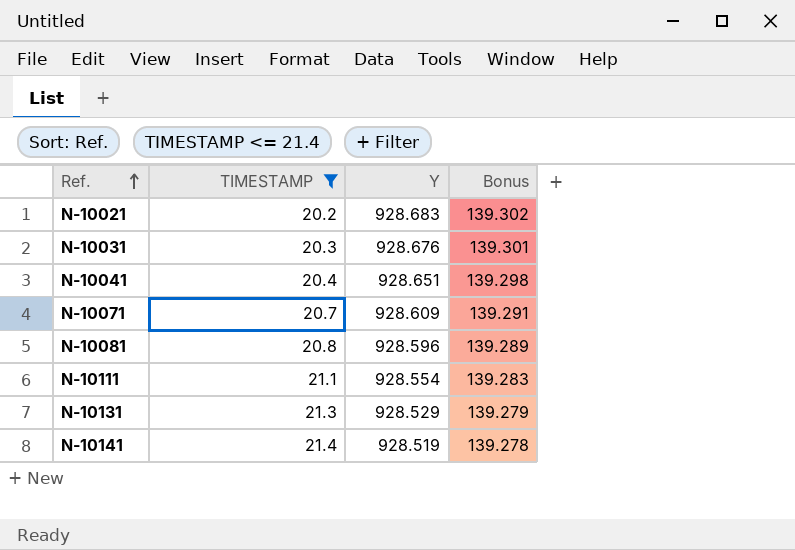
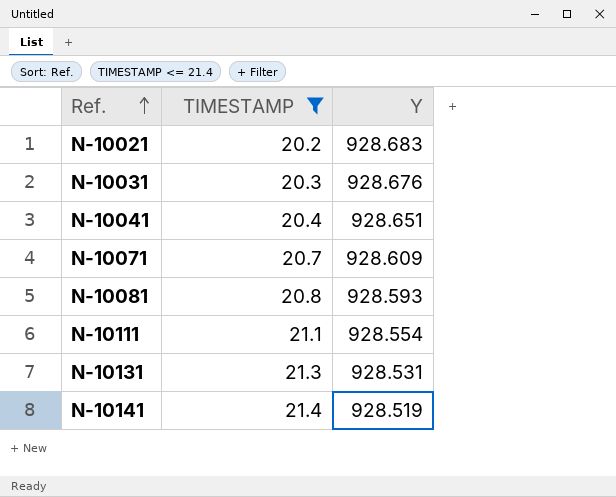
column Bonus | formula: [Y] * 0.15 -> none
N-10081 | Y: 928.596 -> 928.593
N-10131 | Y: 928.529 -> 928.531

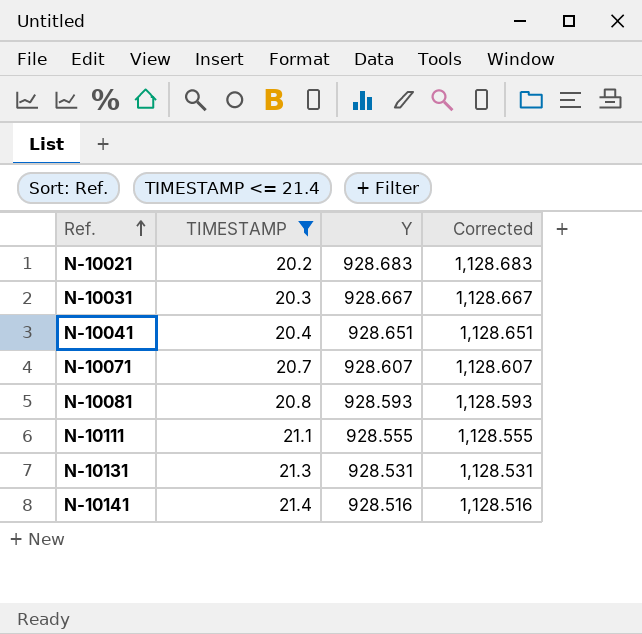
column Corrected | formula: none -> [Y] + 200
N-10031 | Y: 928.676 -> 928.667
N-10071 | Y: 928.609 -> 928.607
N-10111 | Y: 928.554 -> 928.555
N-10141 | Y: 928.519 -> 928.516

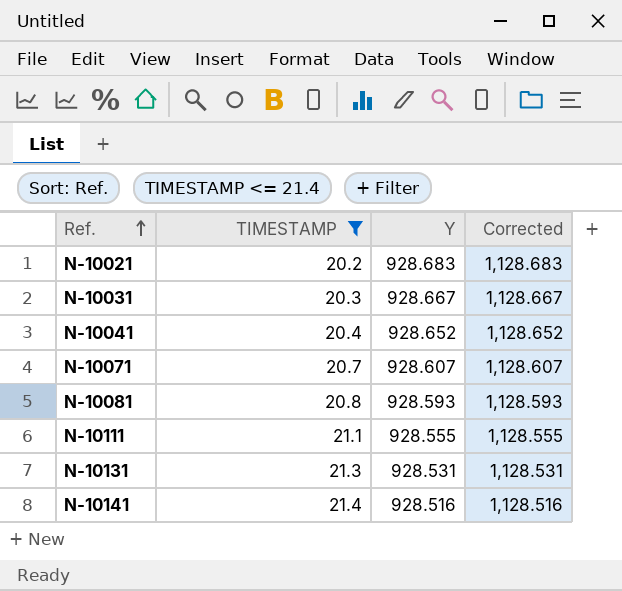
N-10041 | Y: 928.651 -> 928.652
N-10041 | Corrected: 1,128.651 -> 1,128.652

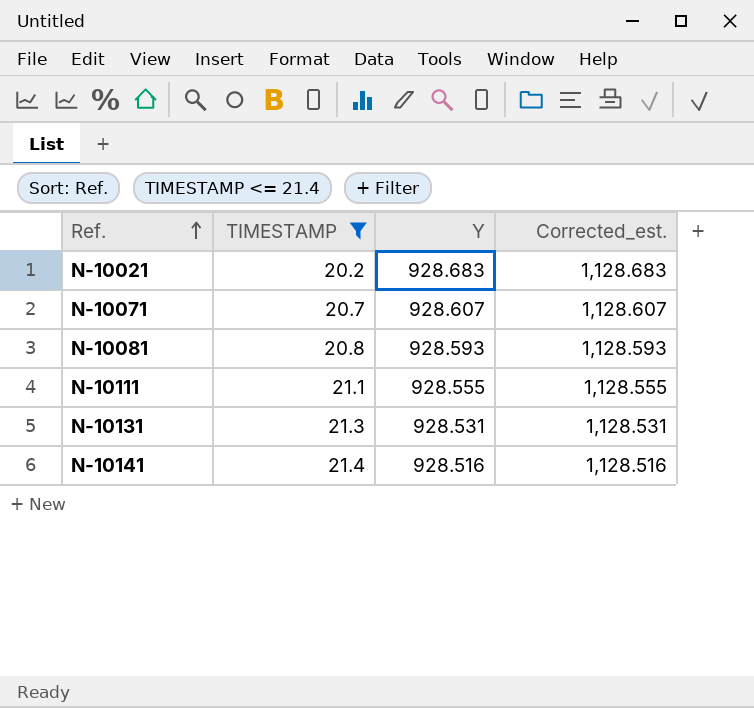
column name: Corrected -> Corrected_est.
row N-10031: 20.3 | 928.667 | 1,128.667 -> none
row N-10041: 20.4 | 928.652 | 1,128.652 -> none

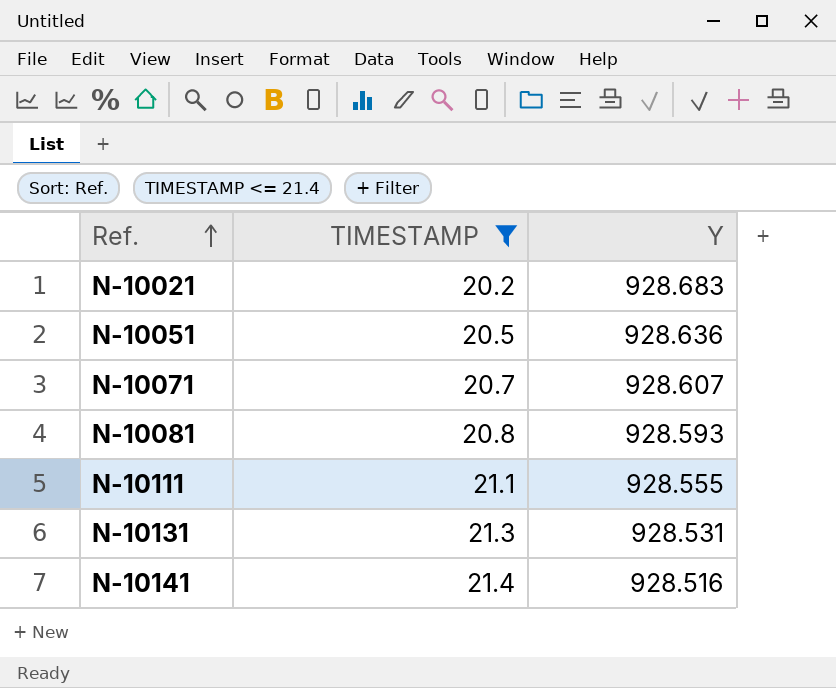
column Corrected_est. | formula: [Y] + 200 -> none
row N-10051: none -> 20.5 | 928.636

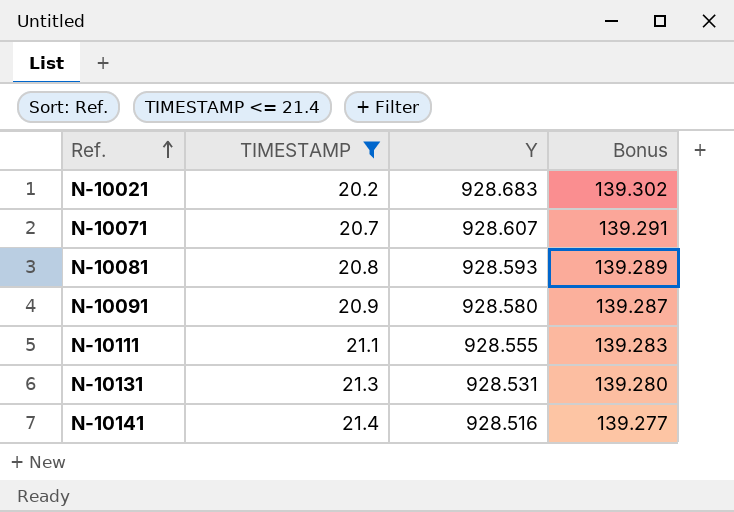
column Bonus | formula: none -> [Y] * 0.15
row N-10051: 20.5 | 928.636 -> none
row N-10091: none -> 20.9 | 928.580 | 139.287

